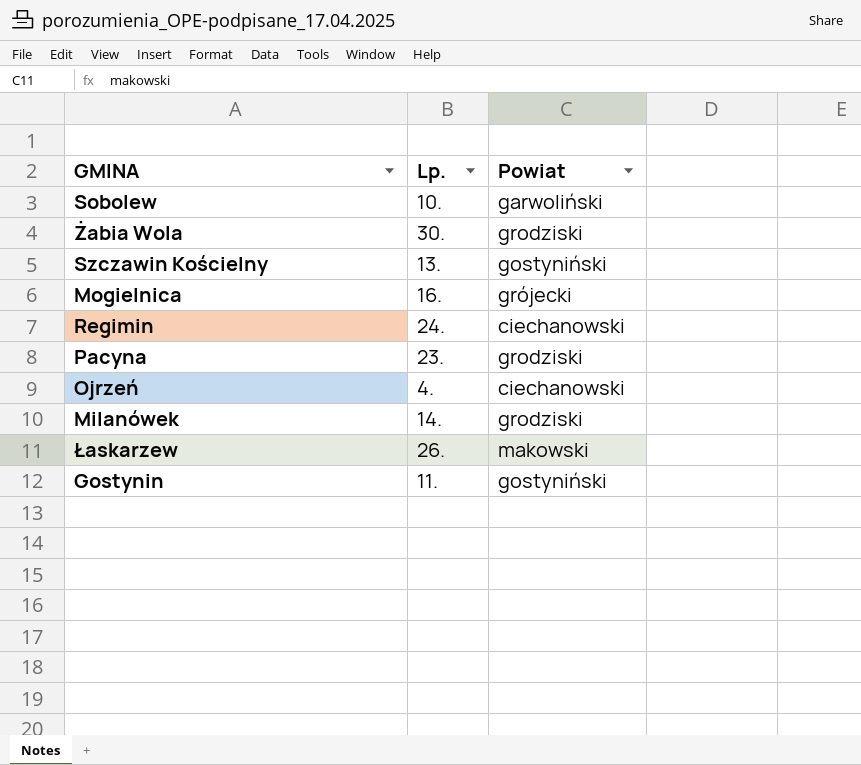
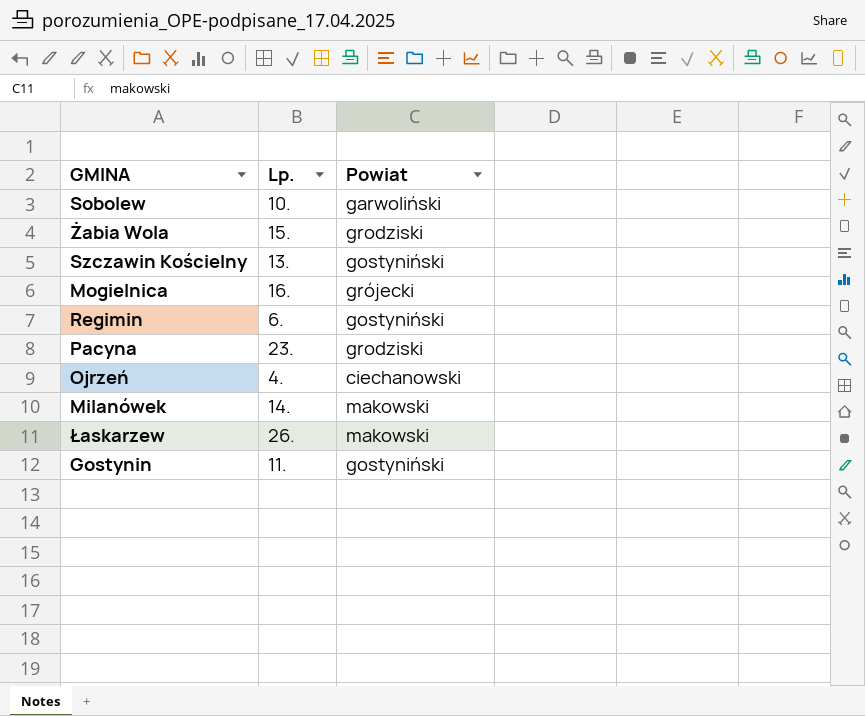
Żabia Wola | Lp.: 30. -> 15.
Regimin | Lp.: 24. -> 6.
Regimin | Powiat: ciechanowski -> gostyniński
Milanówek | Powiat: grodziski -> makowski

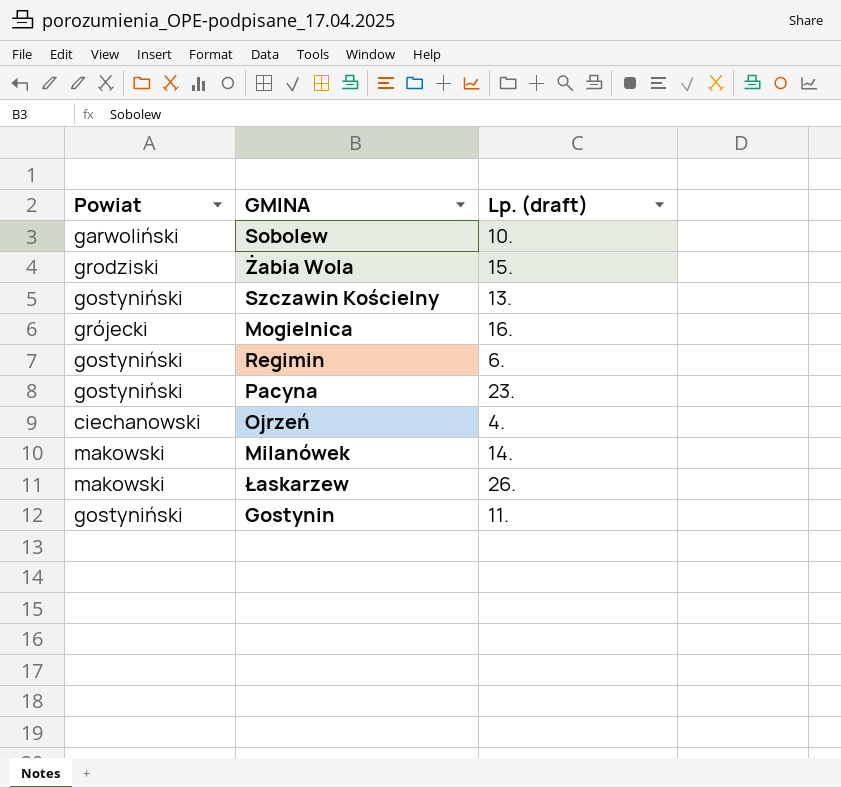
column Powiat | position: 3 -> 1
column name: Lp. -> Lp. (draft)
Pacyna | Powiat: grodziski -> gostyniński

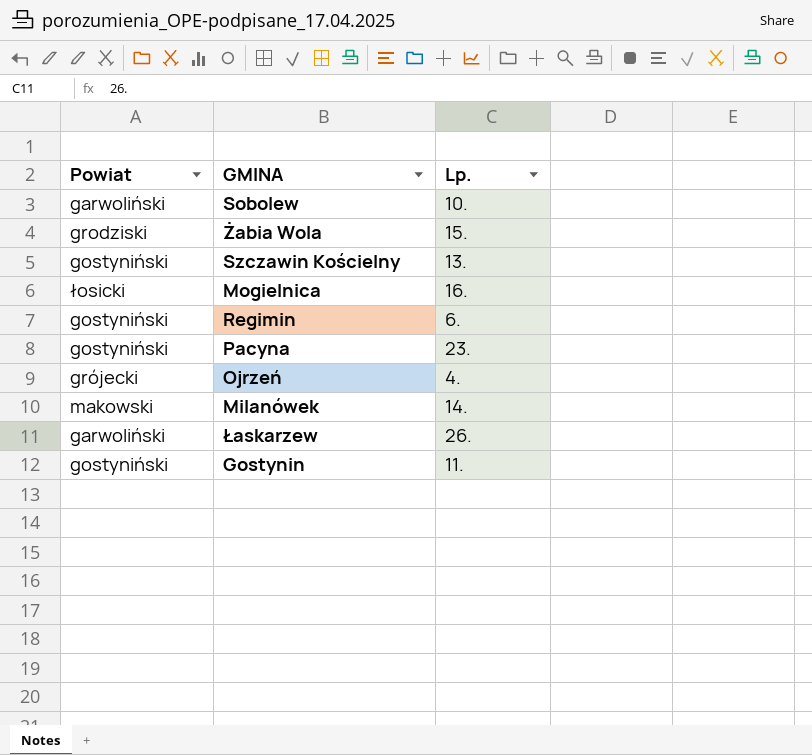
column name: Lp. (draft) -> Lp.
Mogielnica | Powiat: grójecki -> łosicki
Ojrzeń | Powiat: ciechanowski -> grójecki
Łaskarzew | Powiat: makowski -> garwoliński

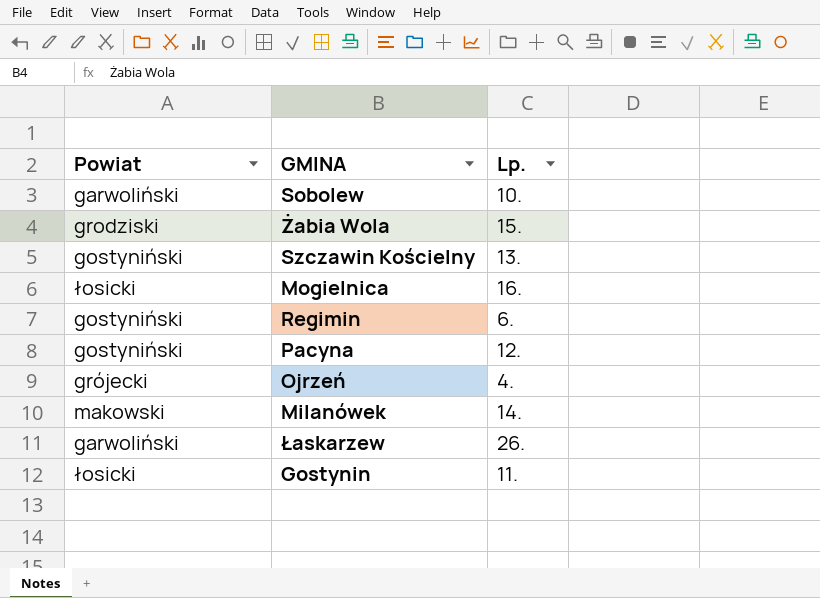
Pacyna | Lp.: 23. -> 12.
Gostynin | Powiat: gostyniński -> łosicki

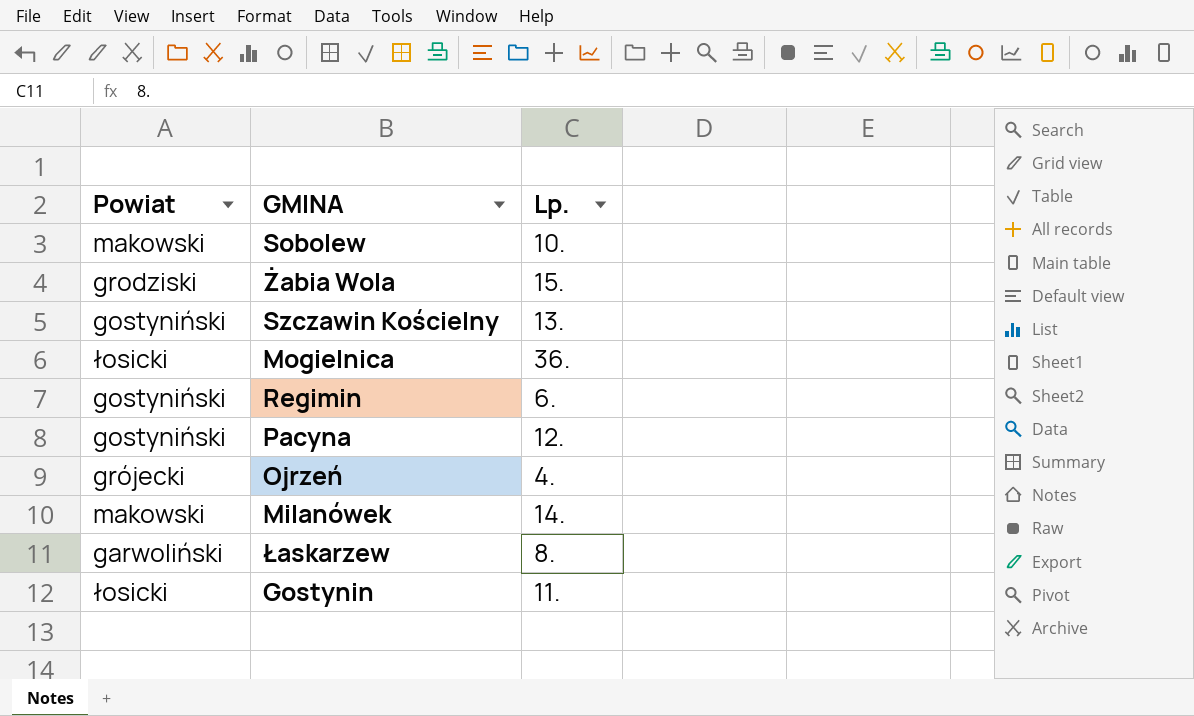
Sobolew | Powiat: garwoliński -> makowski
Mogielnica | Lp.: 16. -> 36.
Łaskarzew | Lp.: 26. -> 8.

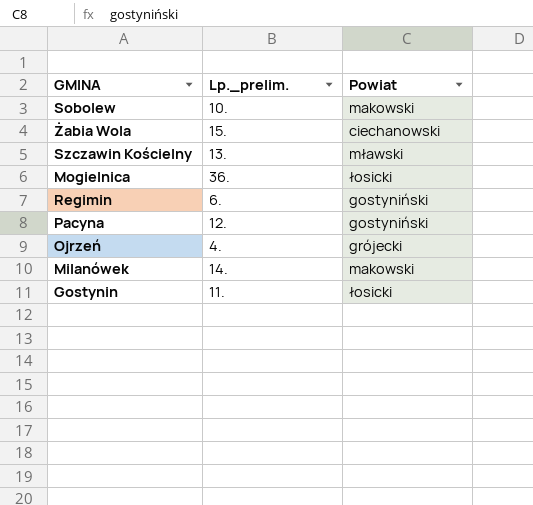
column name: Lp. -> Lp._prelim.
column Powiat | position: 1 -> 3
row Łaskarzew: garwoliński | 8. -> none
Żabia Wola | Powiat: grodziski -> ciechanowski
Szczawin Kościelny | Powiat: gostyniński -> mławski

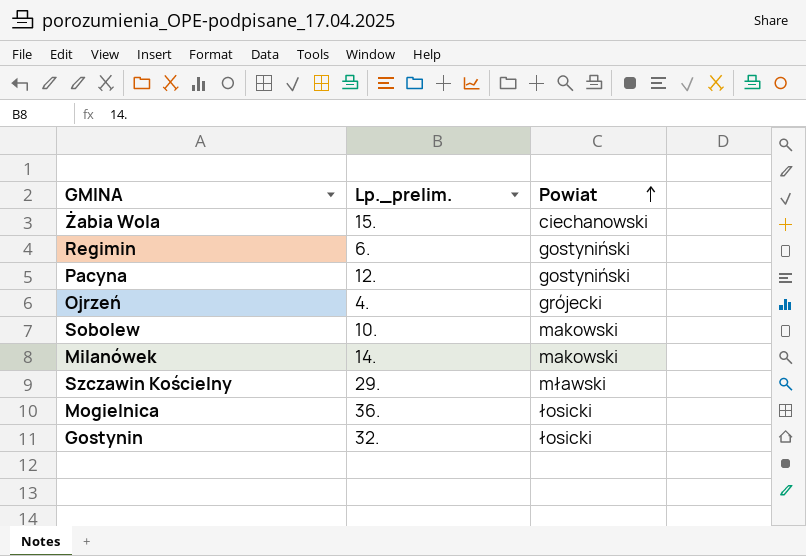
row order: none -> Powiat ascending
Szczawin Kościelny | Lp._prelim.: 13. -> 29.
Gostynin | Lp._prelim.: 11. -> 32.

